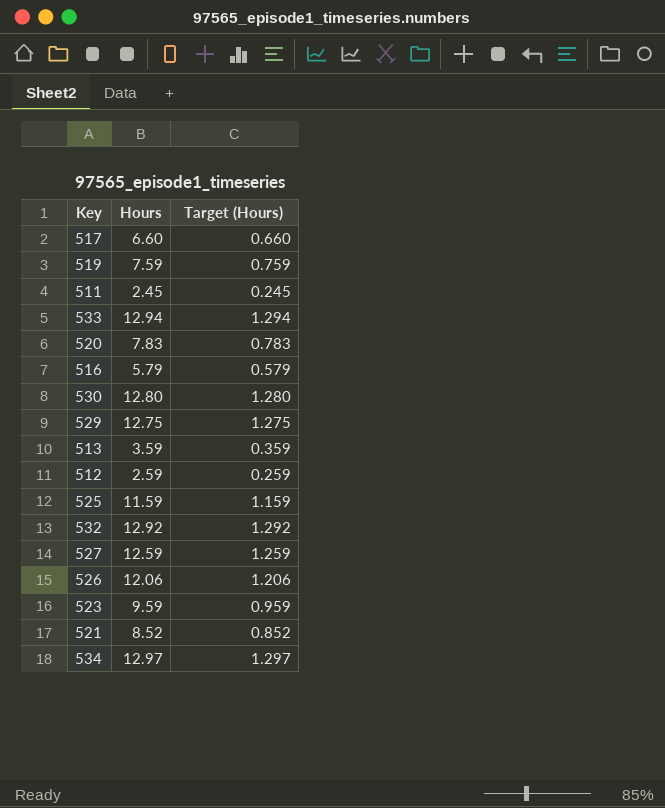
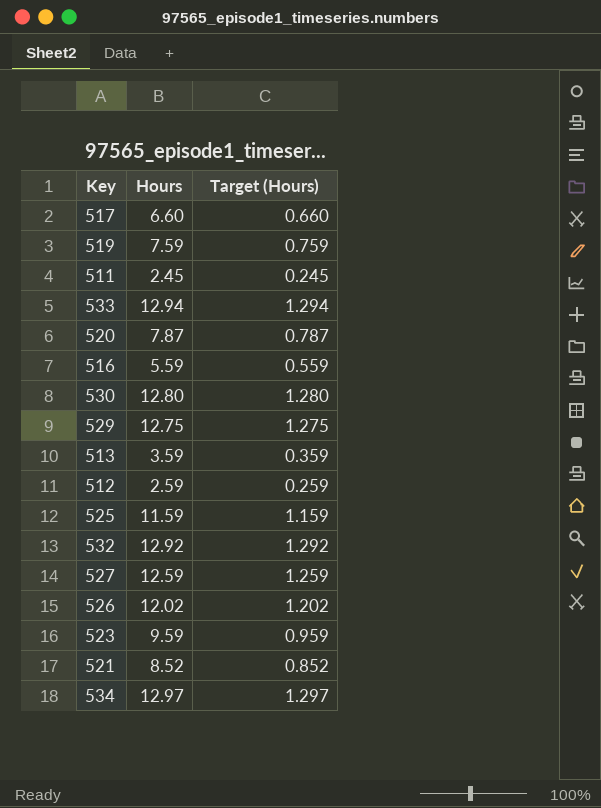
520 | Hours: 7.83 -> 7.87
520 | Target (Hours): 0.783 -> 0.787
516 | Hours: 5.79 -> 5.59
516 | Target (Hours): 0.579 -> 0.559
526 | Hours: 12.06 -> 12.02
526 | Target (Hours): 1.206 -> 1.202

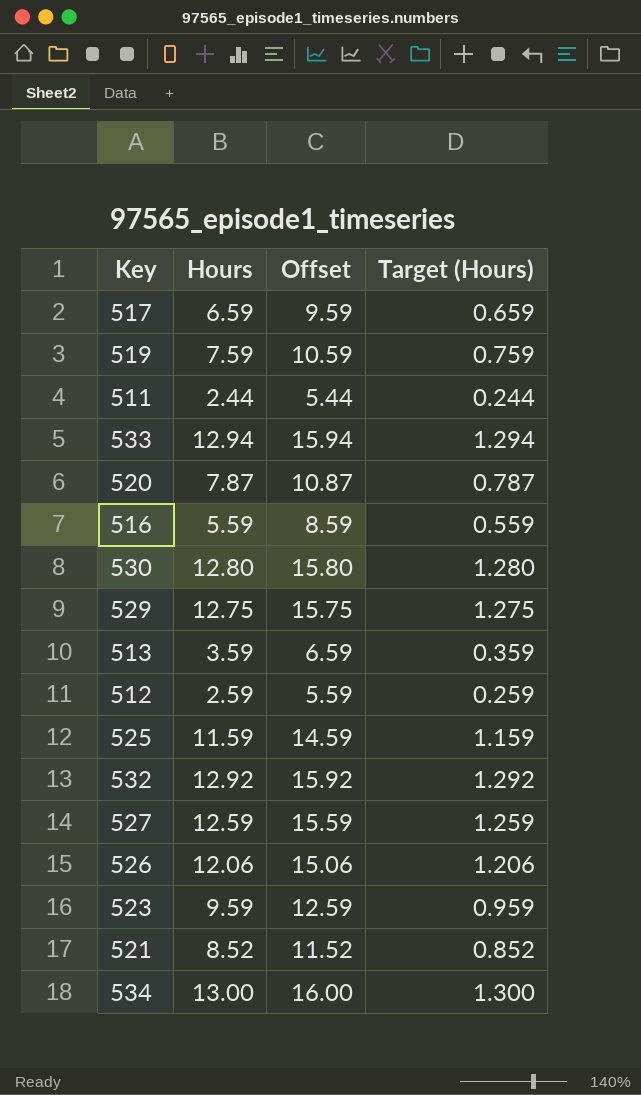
column Offset | formula: none -> [Hours] + 3
517 | Hours: 6.60 -> 6.59
517 | Target (Hours): 0.660 -> 0.659
511 | Hours: 2.45 -> 2.44
511 | Target (Hours): 0.245 -> 0.244
526 | Hours: 12.02 -> 12.06
526 | Target (Hours): 1.202 -> 1.206
534 | Hours: 12.97 -> 13.00
534 | Target (Hours): 1.297 -> 1.300

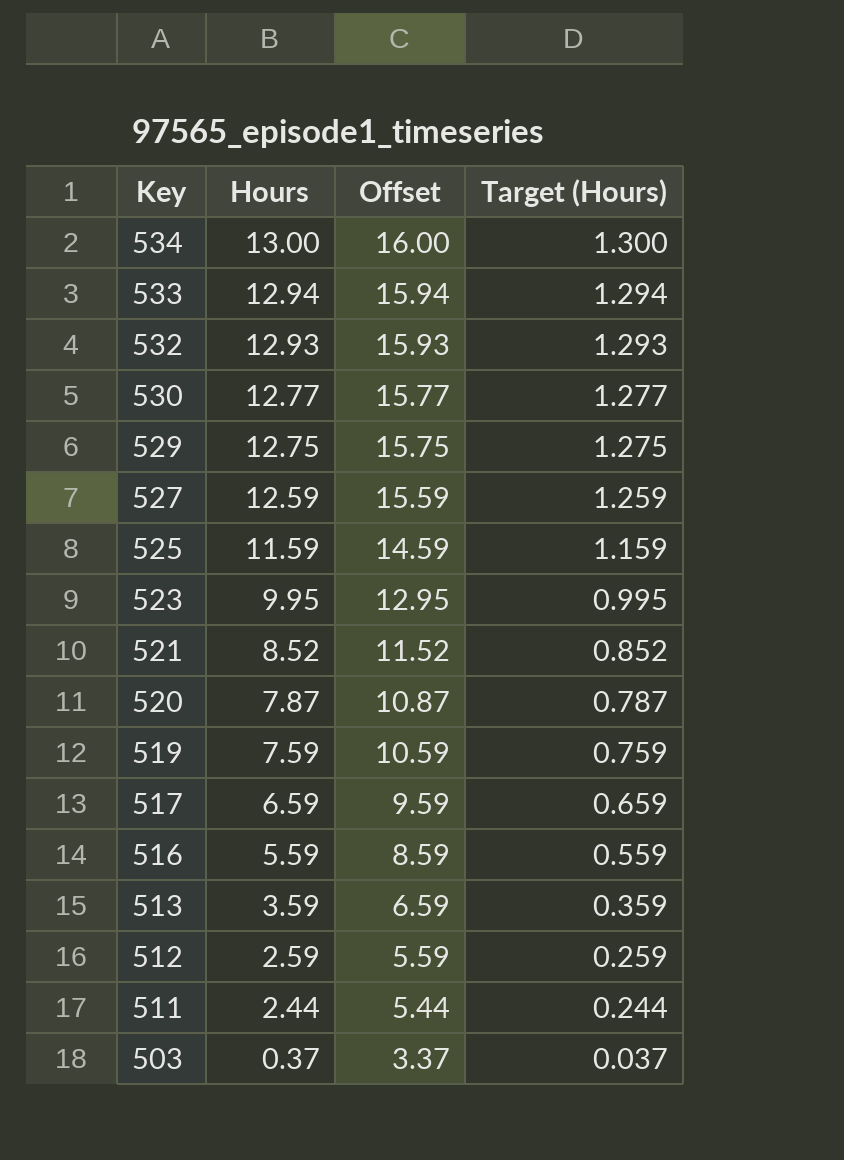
row order: none -> Key descending
row 526: 12.06 | 15.06 | 1.206 -> none
532 | Hours: 12.92 -> 12.93
532 | Offset: 15.92 -> 15.93
532 | Target (Hours): 1.292 -> 1.293
530 | Hours: 12.80 -> 12.77
530 | Offset: 15.80 -> 15.77
530 | Target (Hours): 1.280 -> 1.277
523 | Hours: 9.59 -> 9.95
523 | Offset: 12.59 -> 12.95
523 | Target (Hours): 0.959 -> 0.995
row 503: none -> 0.37 | 3.37 | 0.037

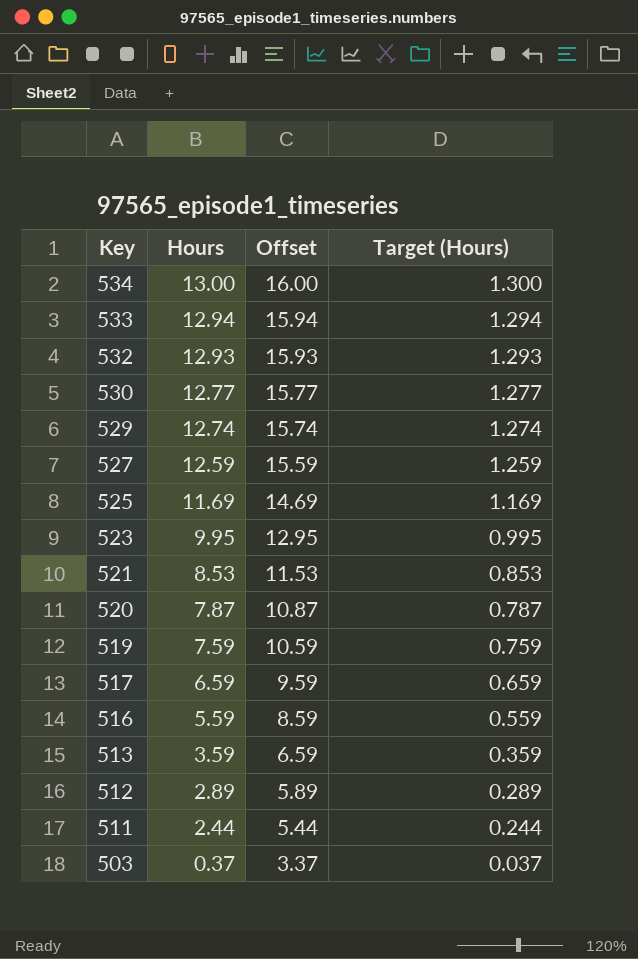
529 | Hours: 12.75 -> 12.74
529 | Offset: 15.75 -> 15.74
529 | Target (Hours): 1.275 -> 1.274
525 | Hours: 11.59 -> 11.69
525 | Offset: 14.59 -> 14.69
525 | Target (Hours): 1.159 -> 1.169
521 | Hours: 8.52 -> 8.53
521 | Offset: 11.52 -> 11.53
521 | Target (Hours): 0.852 -> 0.853
512 | Hours: 2.59 -> 2.89
512 | Offset: 5.59 -> 5.89
512 | Target (Hours): 0.259 -> 0.289

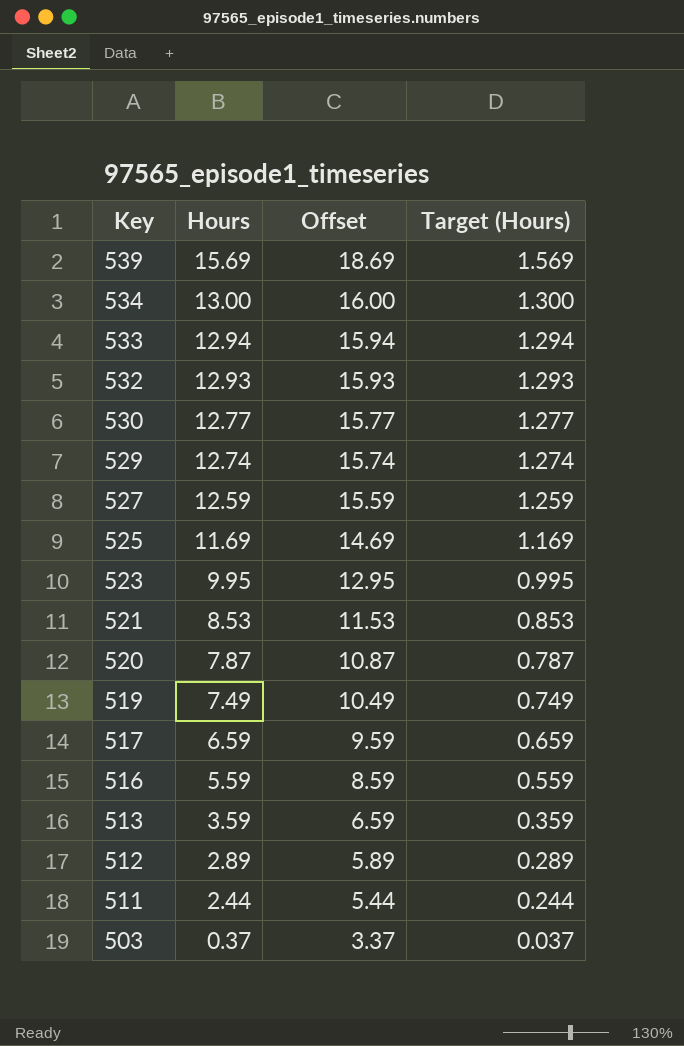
row 539: none -> 15.69 | 18.69 | 1.569
519 | Hours: 7.59 -> 7.49
519 | Offset: 10.59 -> 10.49
519 | Target (Hours): 0.759 -> 0.749

